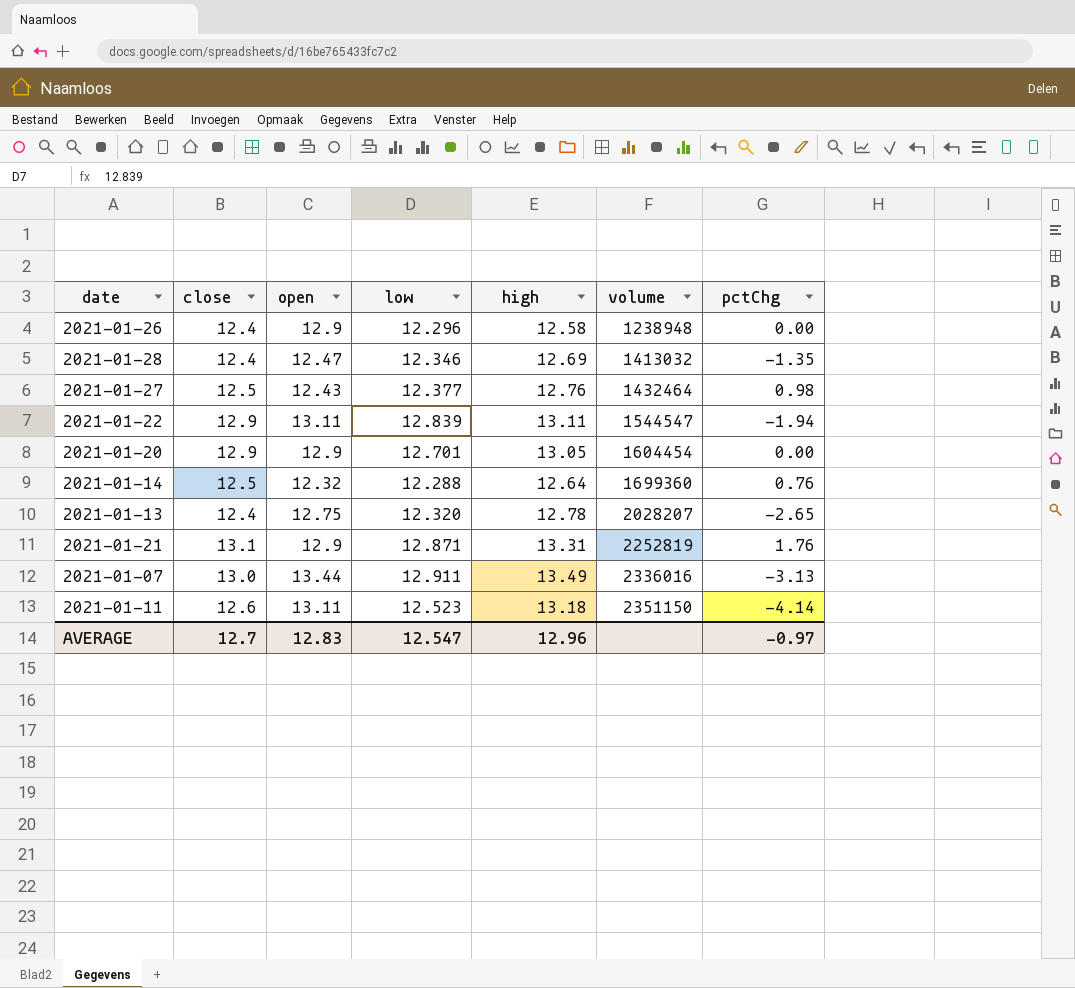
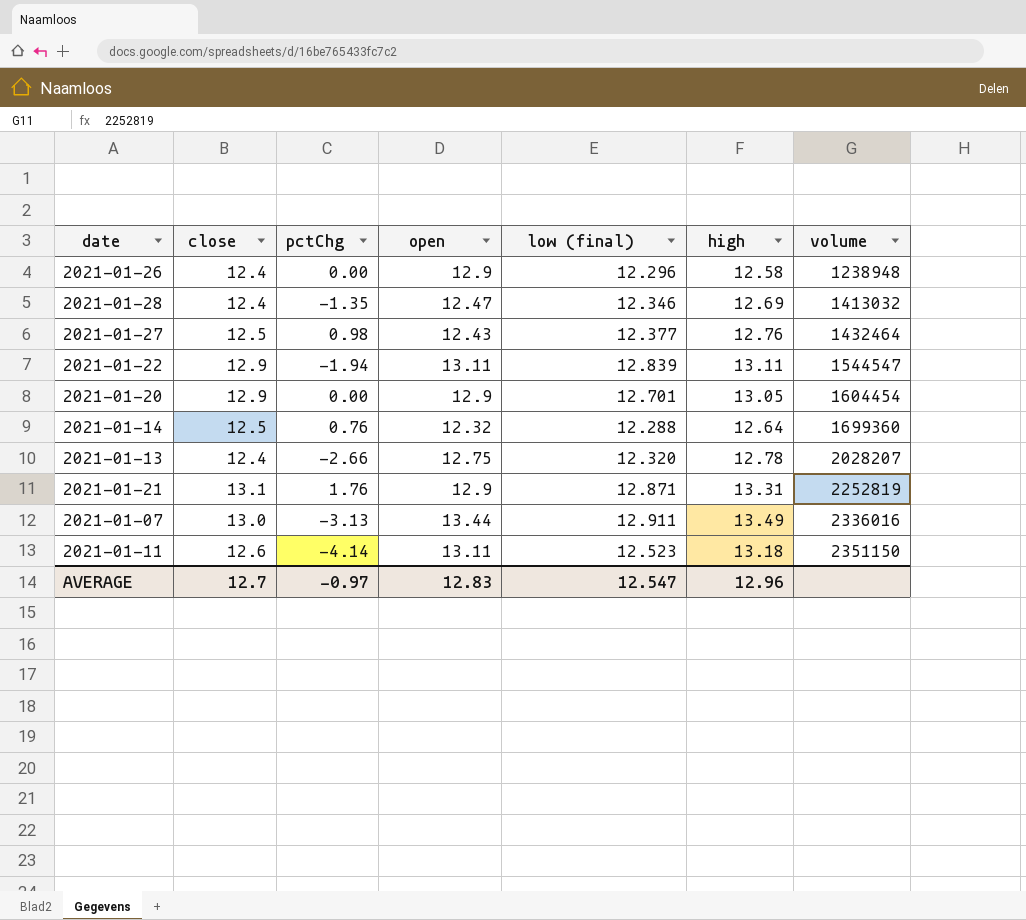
column pctChg | position: 7 -> 3
column name: low -> low (final)
2021-01-13 | pctChg: -2.65 -> -2.66

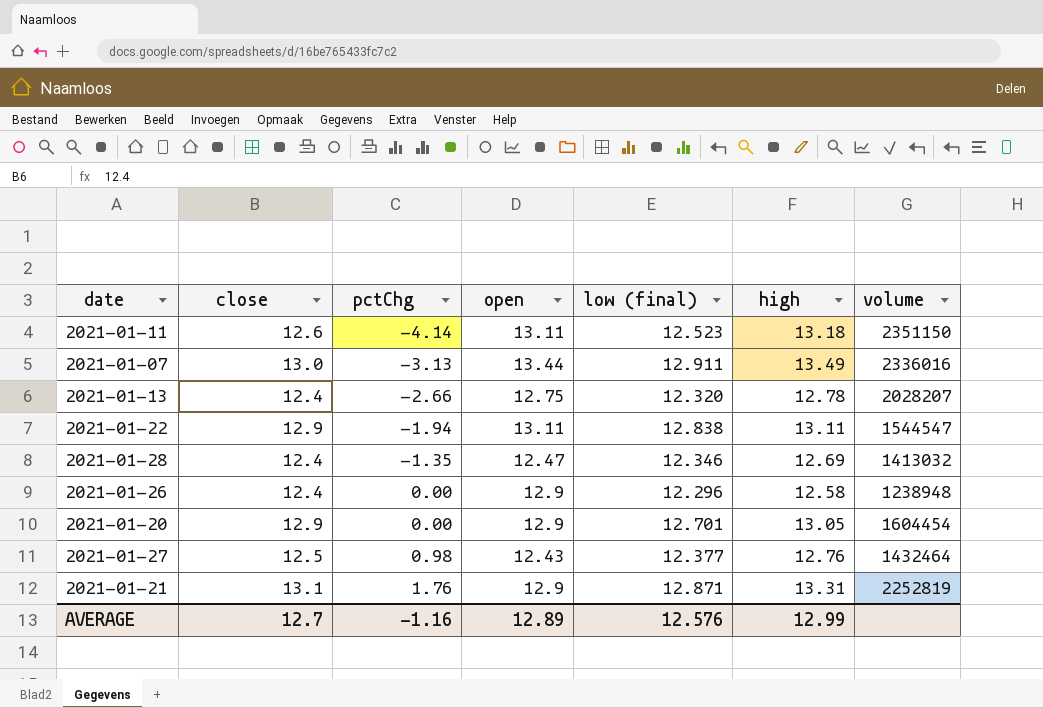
row order: volume ascending -> pctChg ascending
row 2021-01-14: 12.5 | 0.76 | 12.32 | 12.288 | 12.64 | 1699360 -> none
2021-01-22 | low (final): 12.839 -> 12.838
AVERAGE | pctChg: -0.97 -> -1.16
AVERAGE | open: 12.83 -> 12.89
AVERAGE | low (final): 12.547 -> 12.576
AVERAGE | high: 12.96 -> 12.99

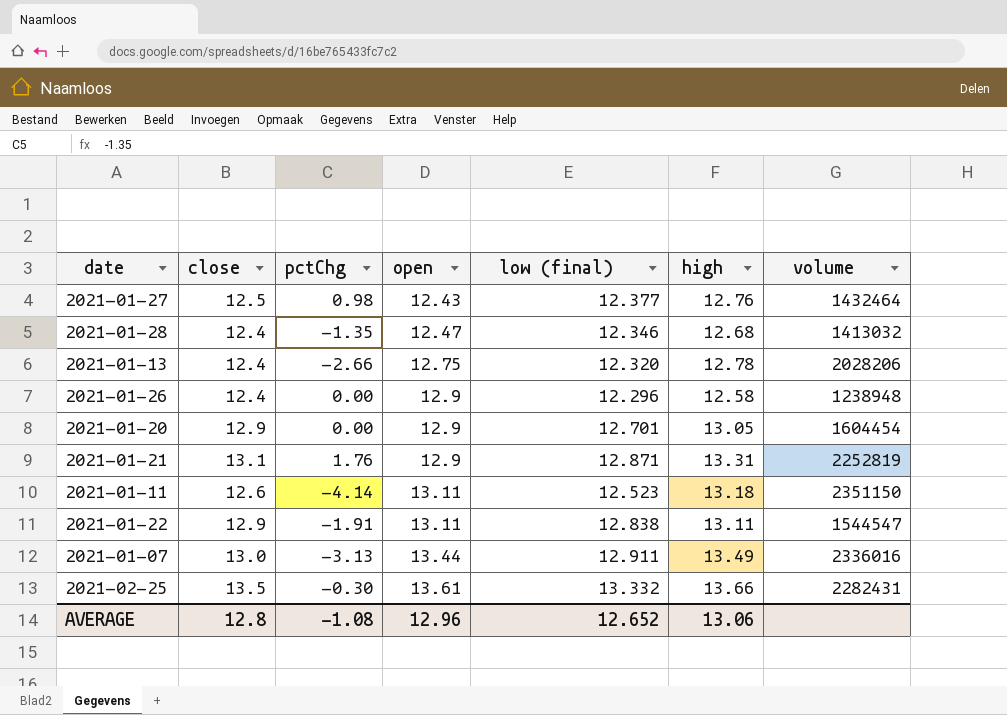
row order: pctChg ascending -> open ascending
2021-01-28 | high: 12.69 -> 12.68
2021-01-13 | volume: 2028207 -> 2028206
2021-01-22 | pctChg: -1.94 -> -1.91
row 2021-02-25: none -> 13.5 | -0.30 | 13.61 | 13.332 | 13.66 | 2282431
AVERAGE | close: 12.7 -> 12.8
AVERAGE | pctChg: -1.16 -> -1.08
AVERAGE | open: 12.89 -> 12.96
AVERAGE | low (final): 12.576 -> 12.652
AVERAGE | high: 12.99 -> 13.06

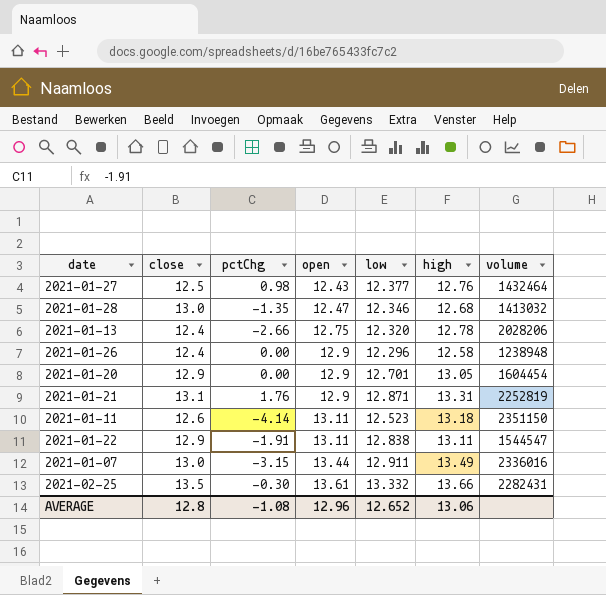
column name: low (final) -> low
2021-01-28 | close: 12.4 -> 13.0
2021-01-07 | pctChg: -3.13 -> -3.15

